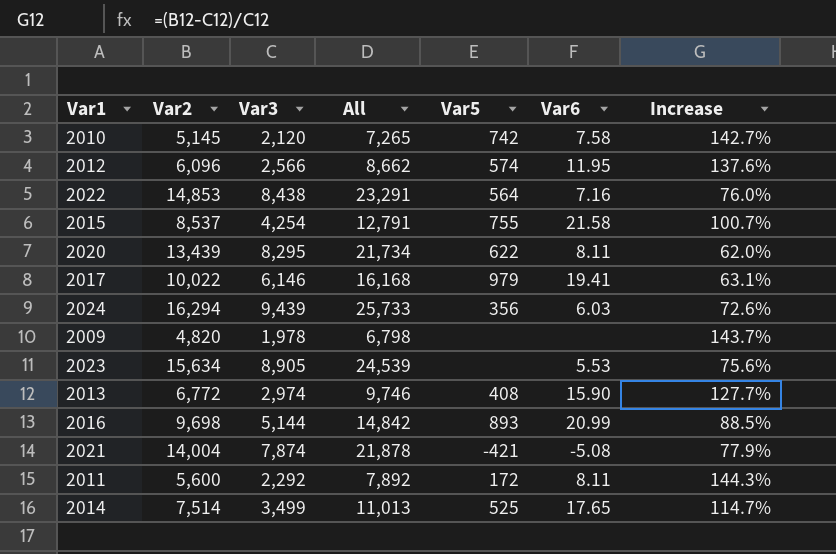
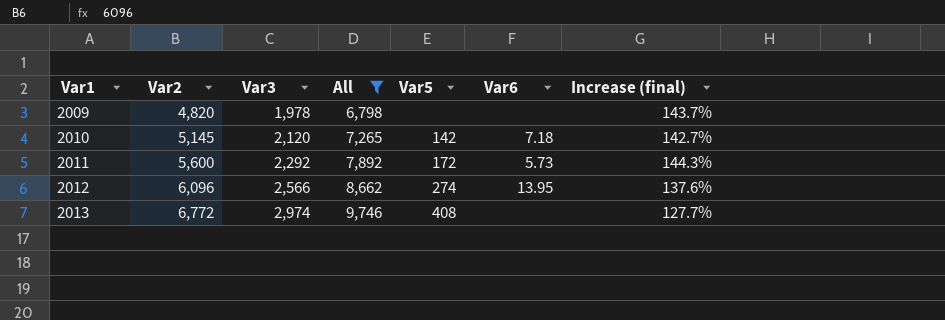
filter: none -> All <= 9,746
row order: none -> Var1 ascending
column name: Increase -> Increase (final)
2010 | Var5: 742 -> 142
2010 | Var6: 7.58 -> 7.18
2011 | Var6: 8.11 -> 5.73
2012 | Var5: 574 -> 274
2012 | Var6: 11.95 -> 13.95
2013 | Var6: 15.90 -> none

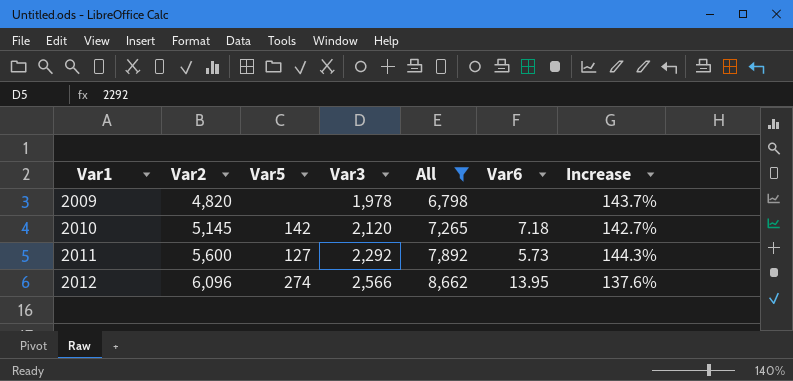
column Var5 | position: 5 -> 3
column name: Increase (final) -> Increase
row 2013: 6,772 | 2,974 | 9,746 | 408 | none | 127.7% -> none
2011 | Var5: 172 -> 127

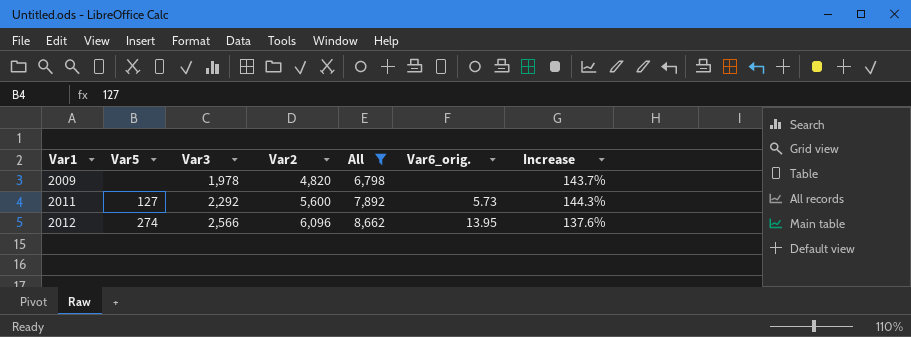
column Var2 | position: 2 -> 4
column name: Var6 -> Var6_orig.
row 2010: 5,145 | 142 | 2,120 | 7,265 | 7.18 | 142.7% -> none

